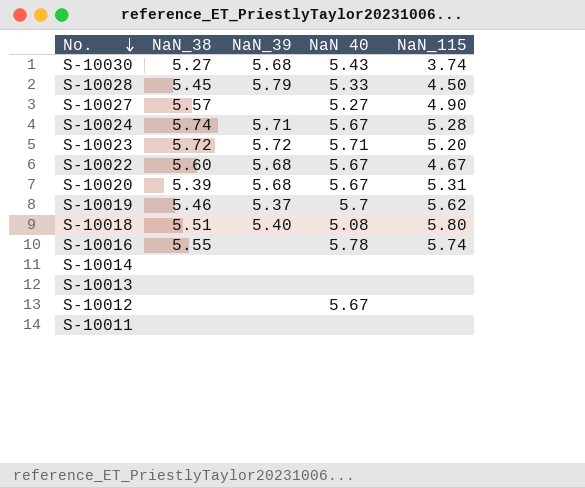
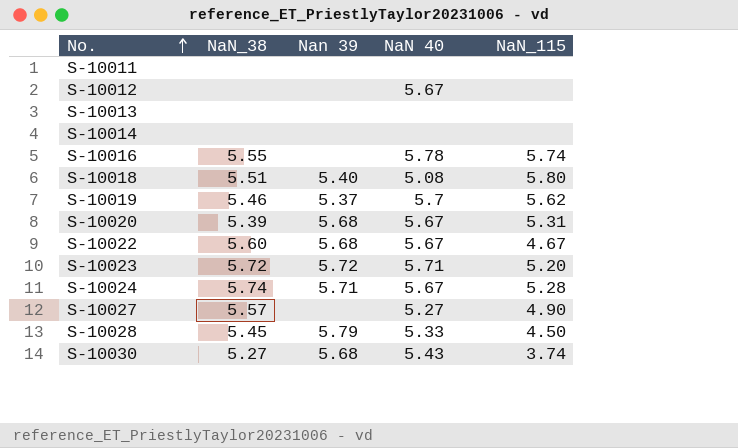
row order: No. descending -> No. ascending
column name: NaN_39 -> Nan 39

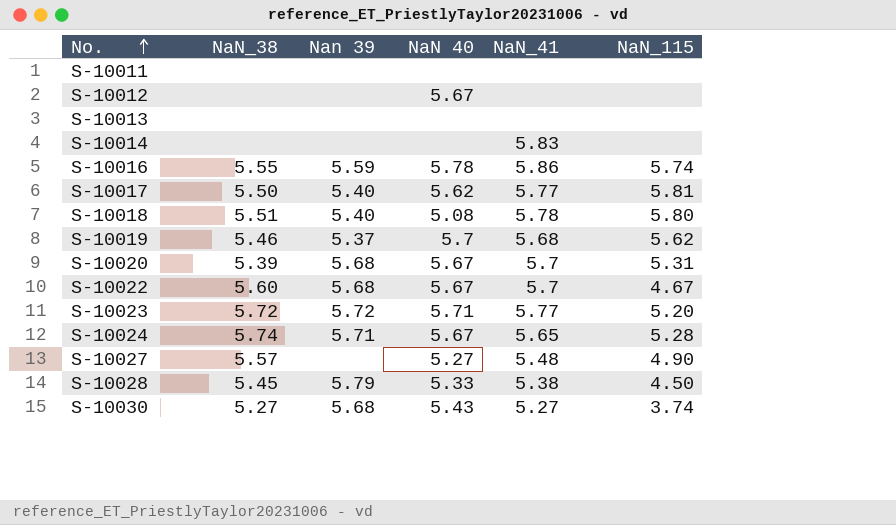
column NaN_41 | position: none -> 5
S-10016 | Nan 39: none -> 5.59
row S-10017: none -> 5.50 | 5.40 | 5.62 | 5.77 | 5.81

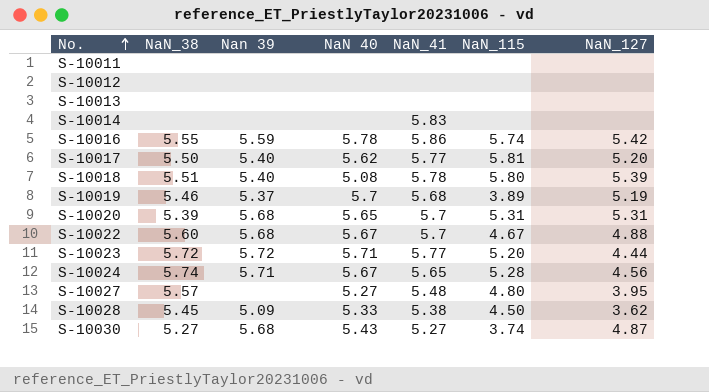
column NaN_127 | position: none -> 7
S-10012 | NaN 40: 5.67 -> none
S-10019 | NaN_115: 5.62 -> 3.89
S-10020 | NaN 40: 5.67 -> 5.65
S-10027 | NaN_115: 4.90 -> 4.80
S-10028 | Nan 39: 5.79 -> 5.09

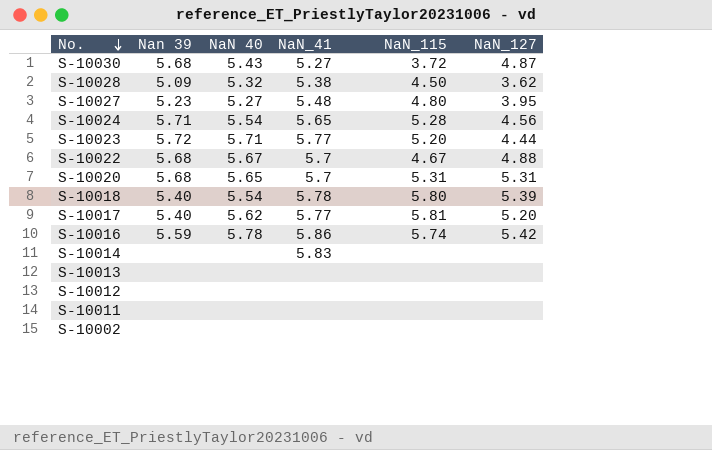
row order: No. ascending -> No. descending
column NaN_38 | position: 2 -> none
row S-10019: 5.46 | 5.37 | 5.7 | 5.68 | 3.89 | 5.19 -> none
S-10030 | NaN_115: 3.74 -> 3.72
S-10028 | NaN 40: 5.33 -> 5.32
S-10027 | Nan 39: none -> 5.23
S-10024 | NaN 40: 5.67 -> 5.54
S-10018 | NaN 40: 5.08 -> 5.54
row S-10002: none -> none | none | none | none | none

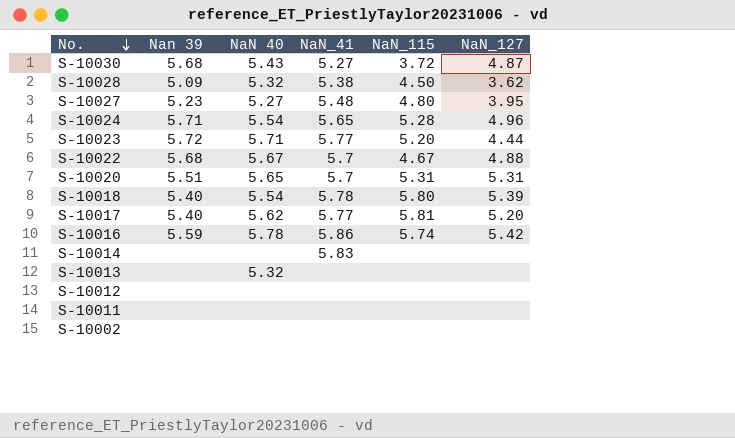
S-10024 | NaN_127: 4.56 -> 4.96
S-10020 | Nan 39: 5.68 -> 5.51
S-10013 | NaN 40: none -> 5.32

